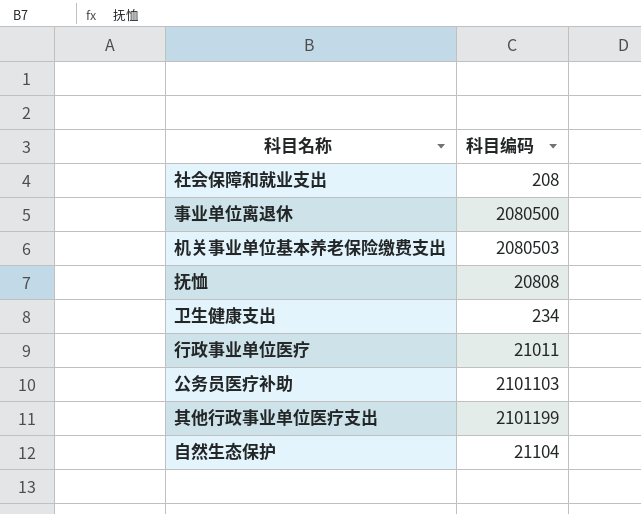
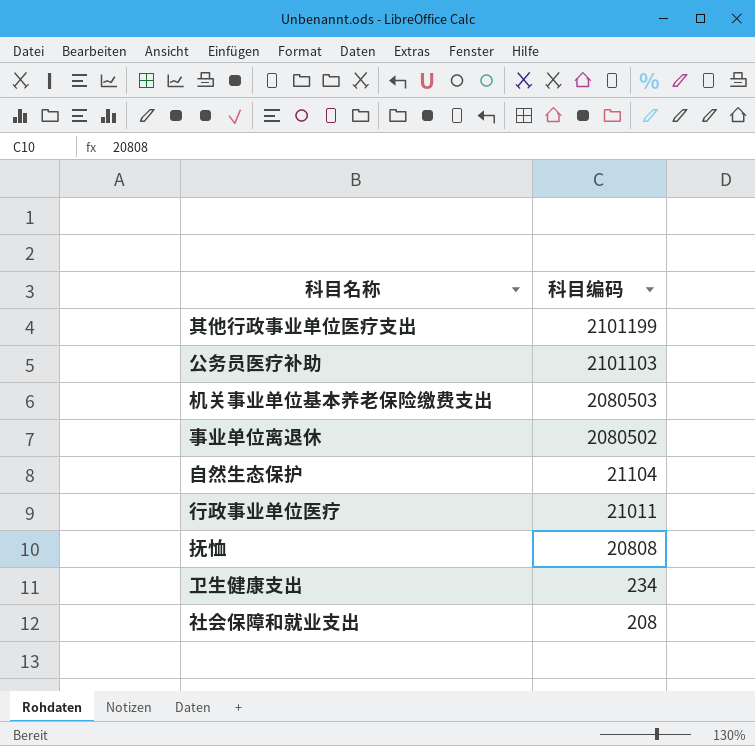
row order: none -> 科目编码 descending
事业单位离退休 | 科目编码: 2080500 -> 2080502

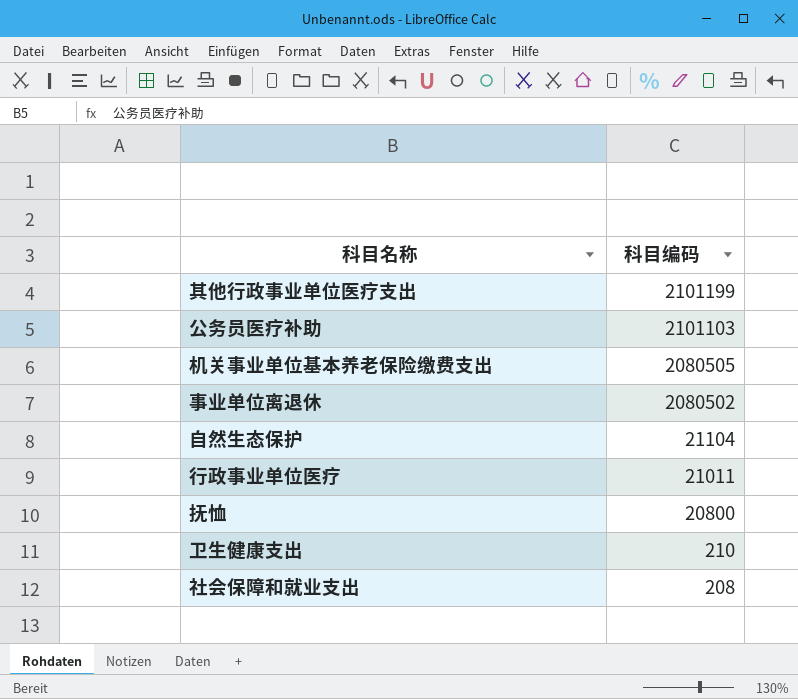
机关事业单位基本养老保险缴费支出 | 科目编码: 2080503 -> 2080505
抚恤 | 科目编码: 20808 -> 20800
卫生健康支出 | 科目编码: 234 -> 210

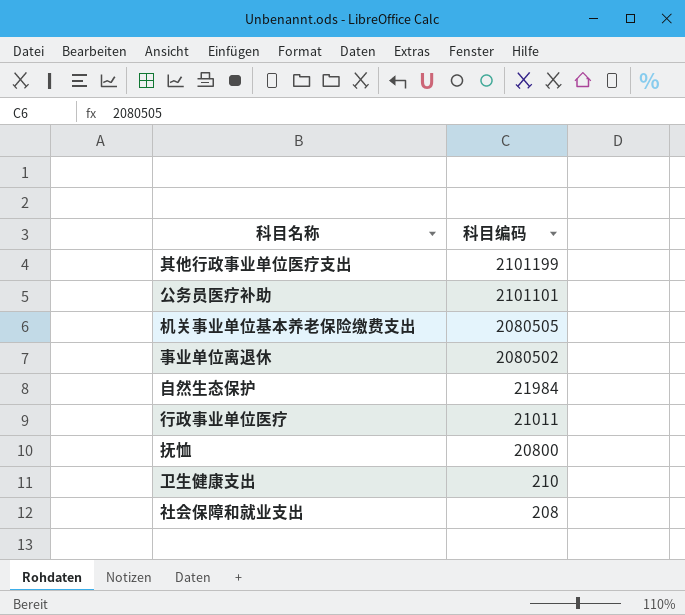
公务员医疗补助 | 科目编码: 2101103 -> 2101101
自然生态保护 | 科目编码: 21104 -> 21984

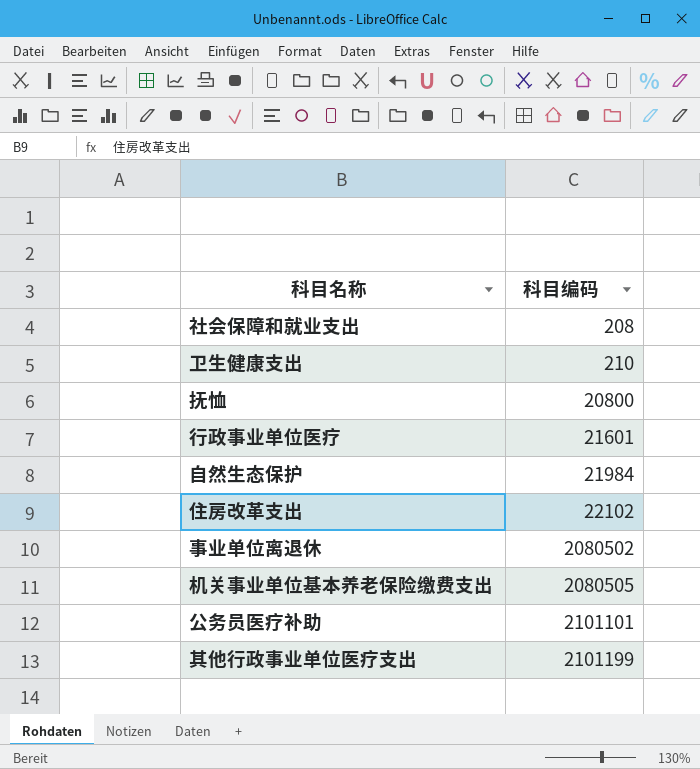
row order: 科目编码 descending -> 科目编码 ascending
行政事业单位医疗 | 科目编码: 21011 -> 21601
row 住房改革支出: none -> 22102

